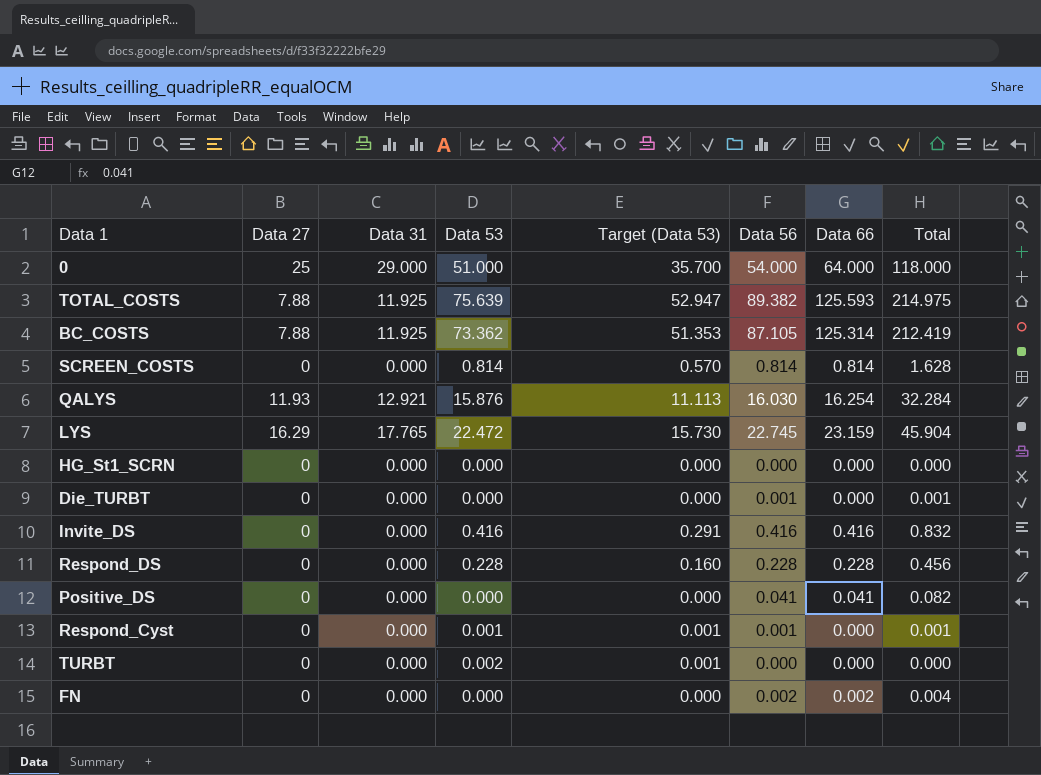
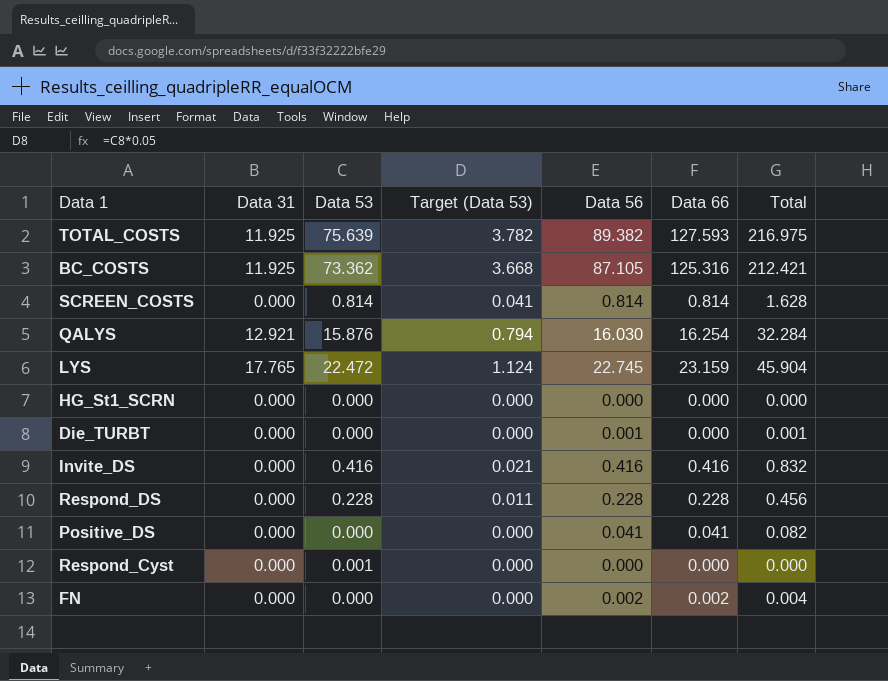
column Data 27 | position: 2 -> none
column Target (Data 53) | formula: [Data 53] * 0.7 -> [Data 53] * 0.05
row 0: 25 | 29.000 | 51.000 | 35.700 | 54.000 | 64.000 | 118.000 -> none
row TURBT: 0 | 0.000 | 0.002 | 0.001 | 0.000 | 0.000 | 0.000 -> none
TOTAL_COSTS | Data 66: 125.593 -> 127.593
TOTAL_COSTS | Total: 214.975 -> 216.975
BC_COSTS | Data 66: 125.314 -> 125.316
BC_COSTS | Total: 212.419 -> 212.421
Respond_Cyst | Data 56: 0.001 -> 0.000
Respond_Cyst | Total: 0.001 -> 0.000

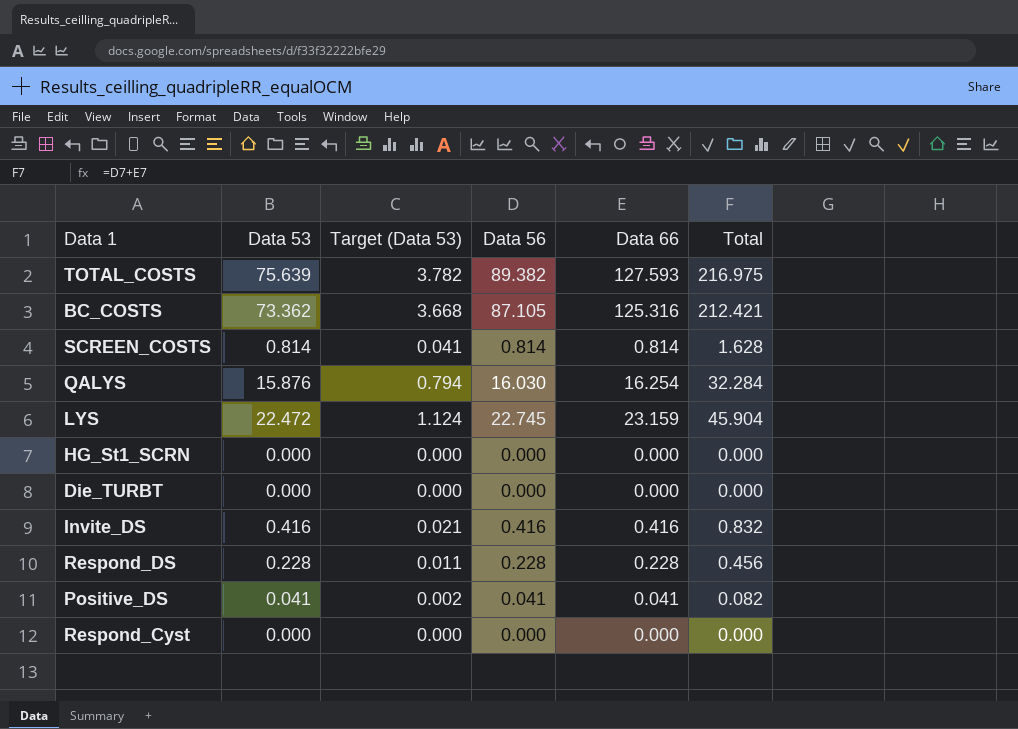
column Data 31 | position: 2 -> none
row FN: 0.000 | 0.000 | 0.000 | 0.002 | 0.002 | 0.004 -> none
Die_TURBT | Data 56: 0.001 -> 0.000
Die_TURBT | Total: 0.001 -> 0.000
Positive_DS | Data 53: 0.000 -> 0.041
Positive_DS | Target (Data 53): 0.000 -> 0.002
Respond_Cyst | Data 53: 0.001 -> 0.000

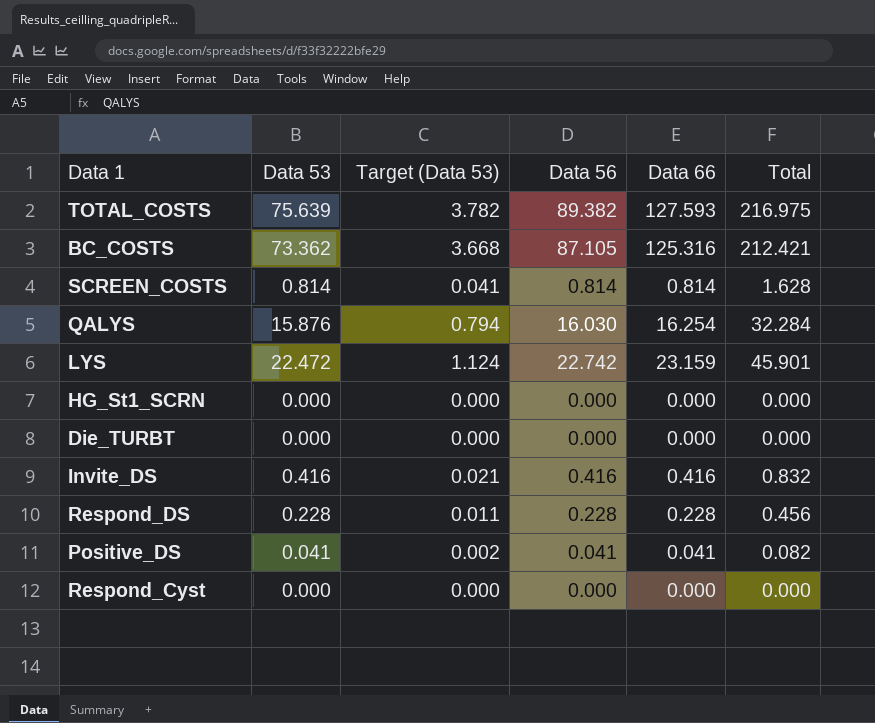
LYS | Data 56: 22.745 -> 22.742
LYS | Total: 45.904 -> 45.901

